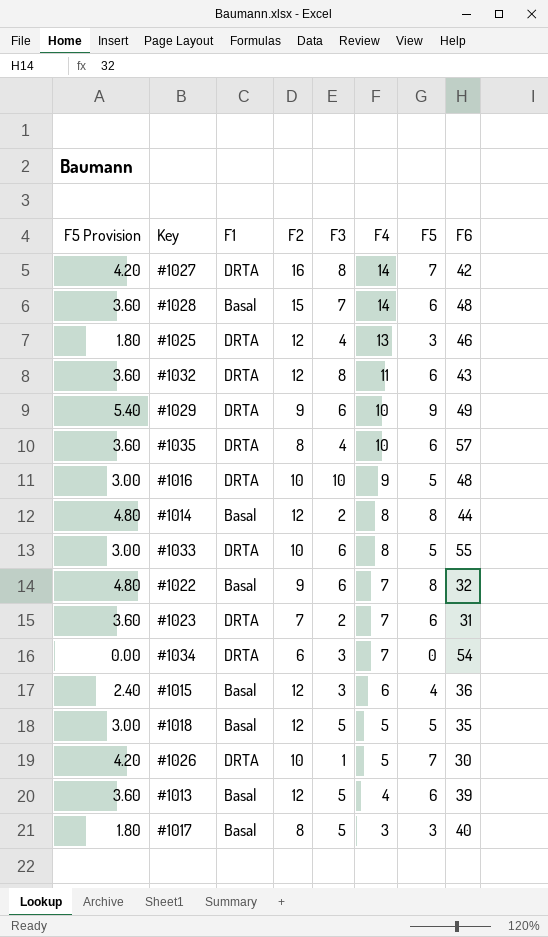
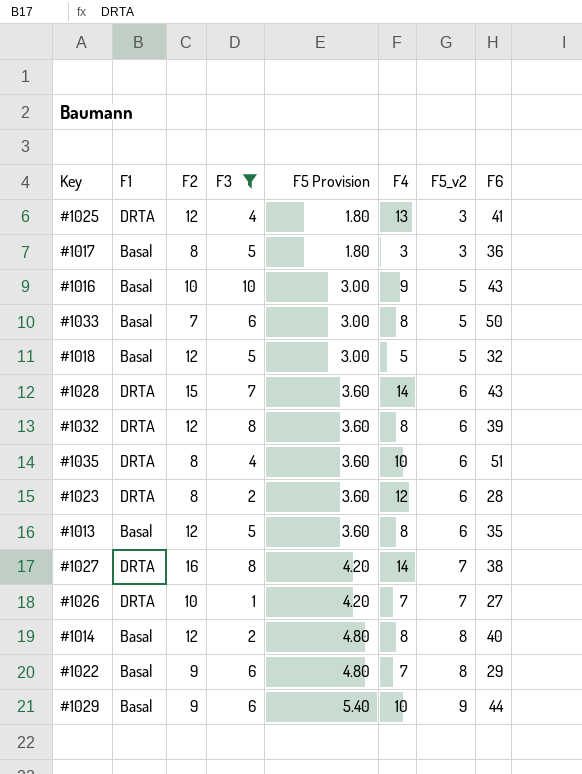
filter: none -> F3 != 3
row order: F4 descending -> F5 Provision ascending
column F5 Provision | position: 1 -> 5
column name: F5 -> F5_v2
#1025 | F6: 46 -> 41
#1017 | F6: 40 -> 36
#1016 | F1: DRTA -> Basal
#1016 | F6: 48 -> 43
#1033 | F1: DRTA -> Basal
#1033 | F2: 10 -> 7
#1033 | F6: 55 -> 50
#1018 | F6: 35 -> 32
#1028 | F1: Basal -> DRTA
#1028 | F6: 48 -> 43
#1032 | F4: 11 -> 8
#1032 | F6: 43 -> 39
#1035 | F6: 57 -> 51
#1023 | F2: 7 -> 8
#1023 | F4: 7 -> 12
#1023 | F6: 31 -> 28
#1013 | F4: 4 -> 8
#1013 | F6: 39 -> 35
#1027 | F6: 42 -> 38
#1026 | F4: 5 -> 7
#1026 | F6: 30 -> 27
#1014 | F6: 44 -> 40
#1022 | F6: 32 -> 29
#1029 | F1: DRTA -> Basal
#1029 | F6: 49 -> 44

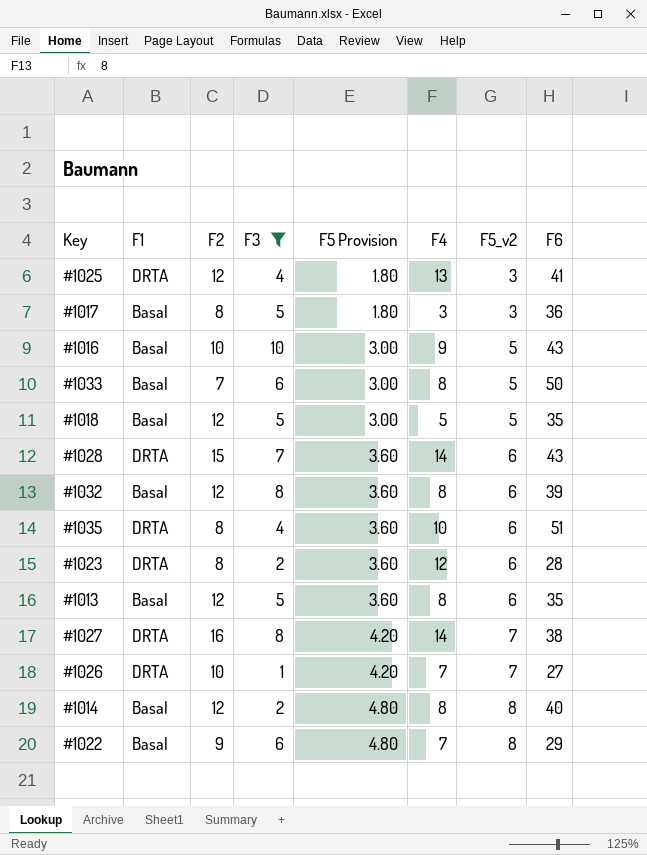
row #1029: Basal | 9 | 6 | 5.40 | 10 | 9 | 44 -> none
#1018 | F6: 32 -> 35
#1032 | F1: DRTA -> Basal

